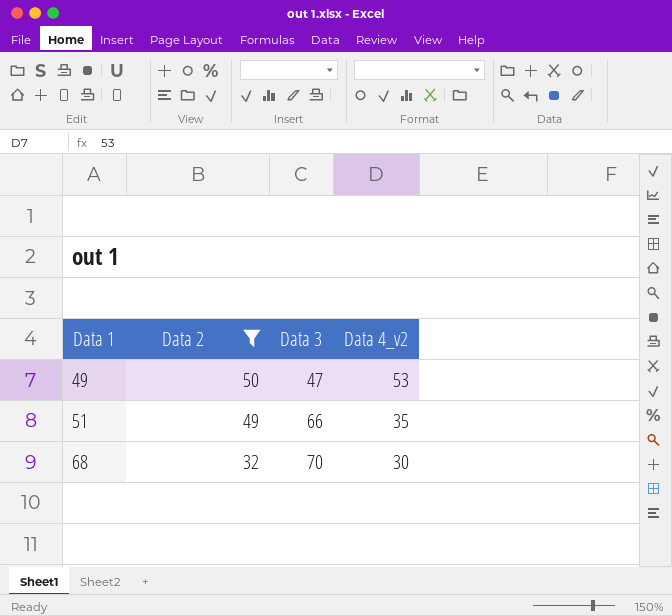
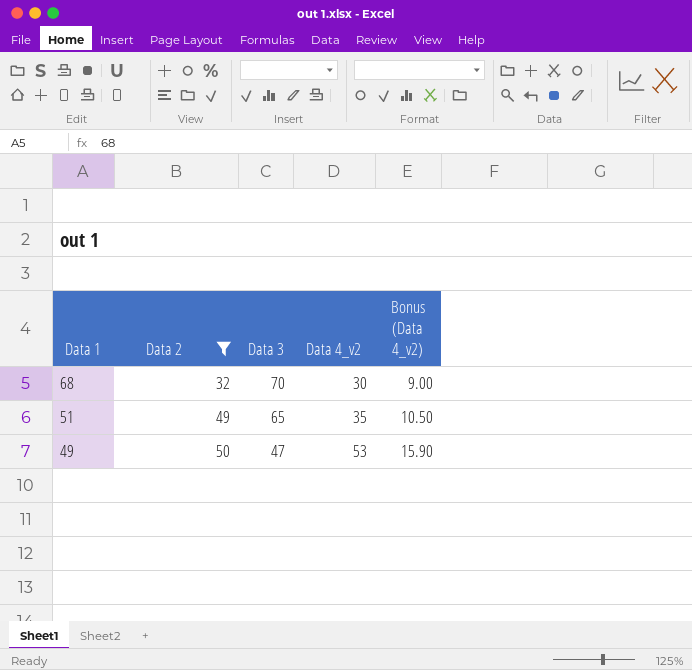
row order: Data 1 ascending -> Data 1 descending
column Bonus (Data 4_v2) | formula: none -> [Data 4_v2] * 0.3
51 | Data 3: 66 -> 65

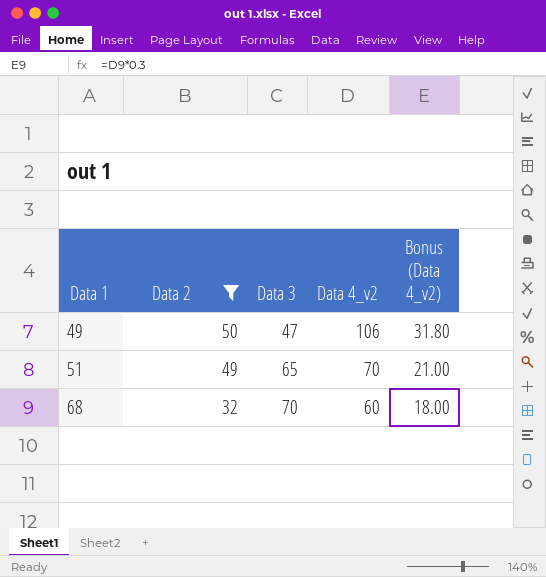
row order: Data 1 descending -> Data 1 ascending
49 | Data 4_v2: 53 -> 106
49 | Bonus (Data 4_v2): 15.90 -> 31.80
51 | Data 4_v2: 35 -> 70
51 | Bonus (Data 4_v2): 10.50 -> 21.00
68 | Data 4_v2: 30 -> 60
68 | Bonus (Data 4_v2): 9.00 -> 18.00

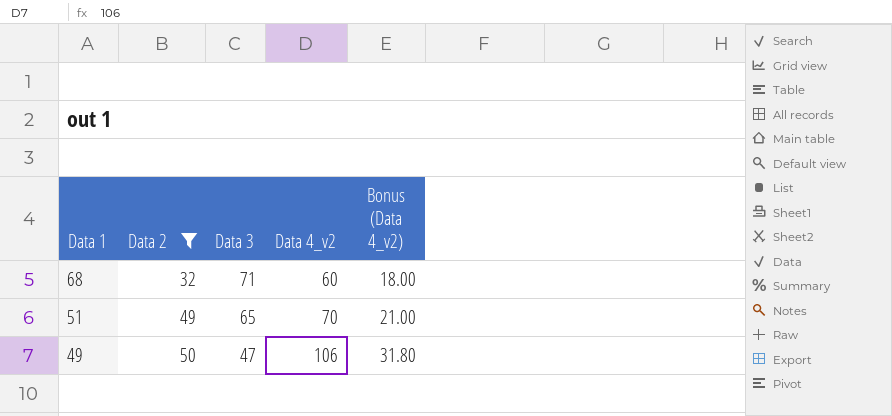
row order: Data 1 ascending -> Data 1 descending
68 | Data 3: 70 -> 71

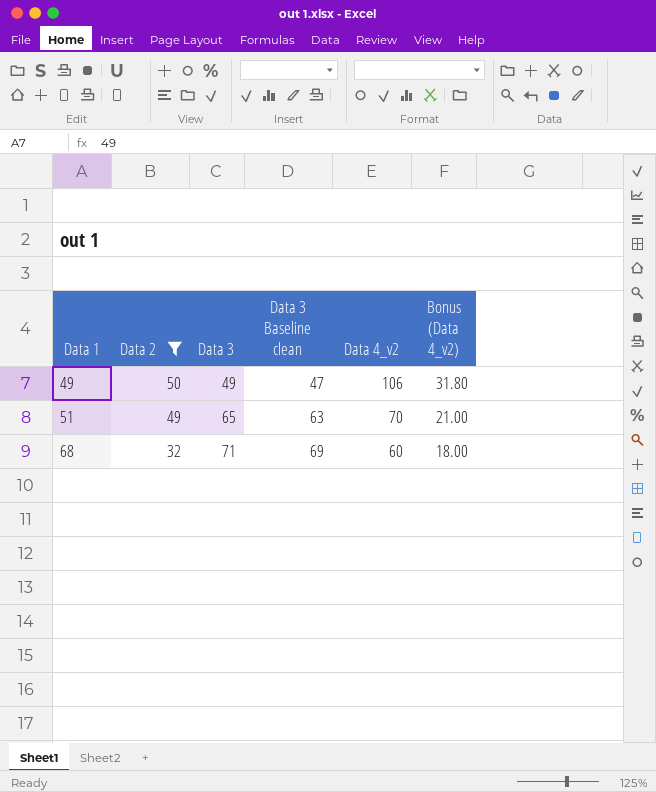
row order: Data 1 descending -> Data 1 ascending
column Data 3 Baseline clean | formula: none -> [Data 3] - 2
49 | Data 3: 47 -> 49

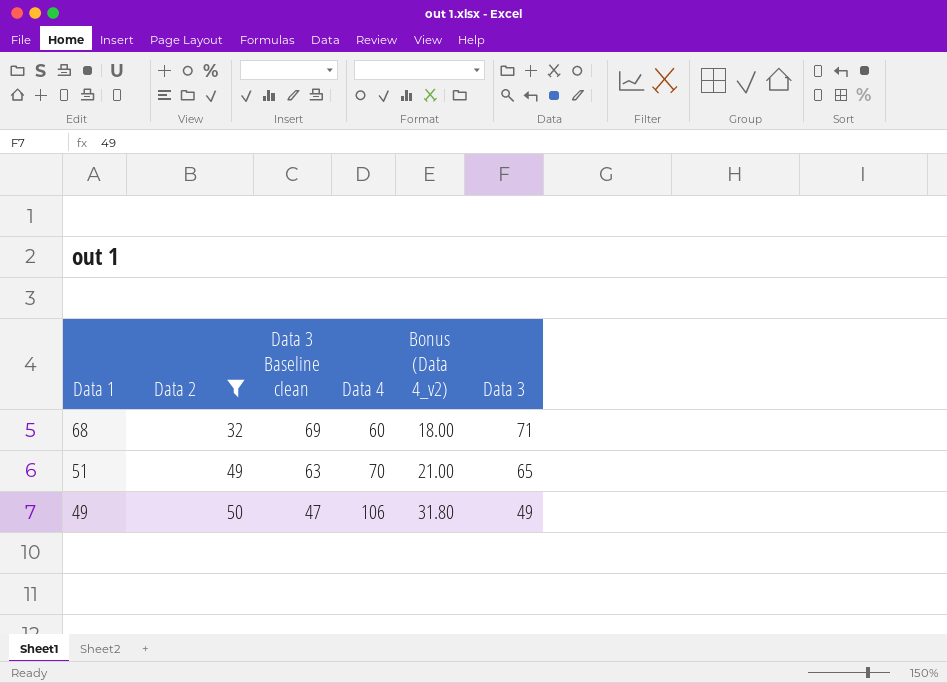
row order: Data 1 ascending -> Data 1 descending
column name: Data 4_v2 -> Data 4
column Data 3 | position: 3 -> 6

